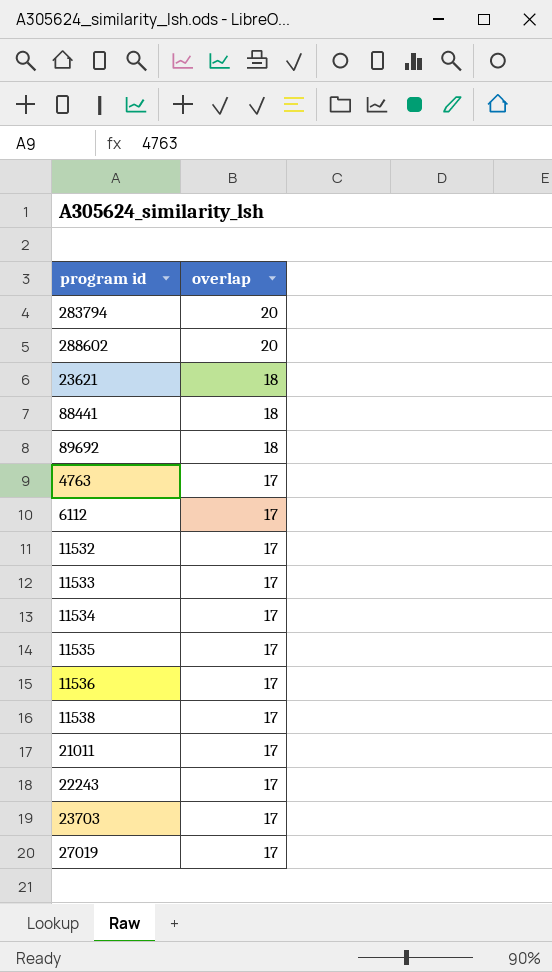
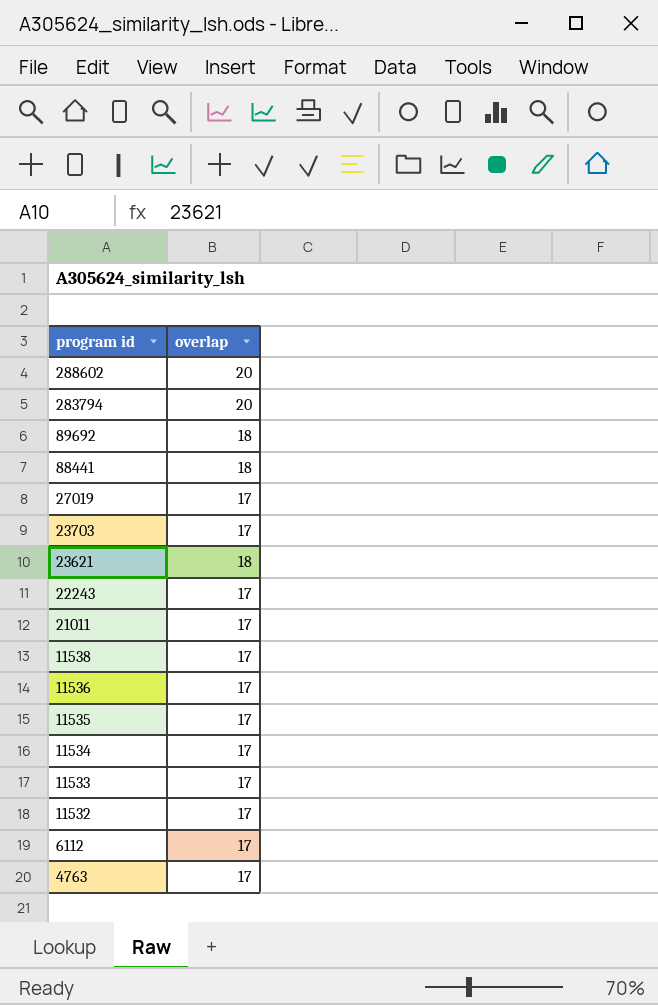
row order: overlap descending -> program id descending

